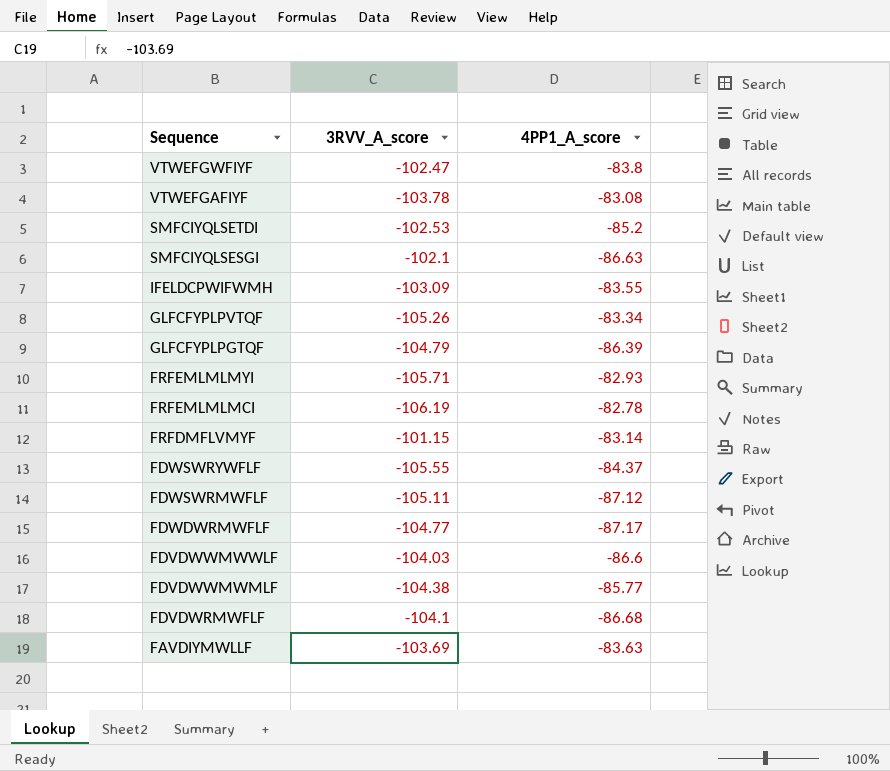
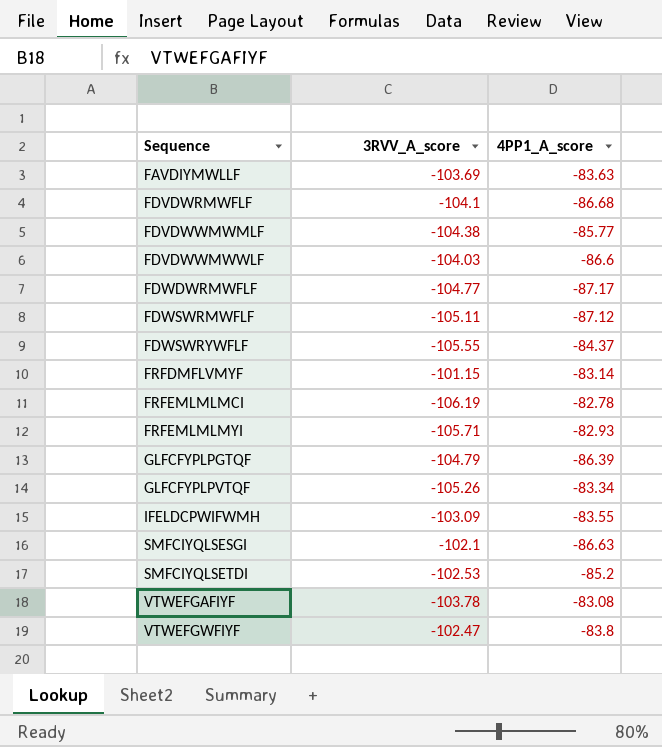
row order: Sequence descending -> Sequence ascending

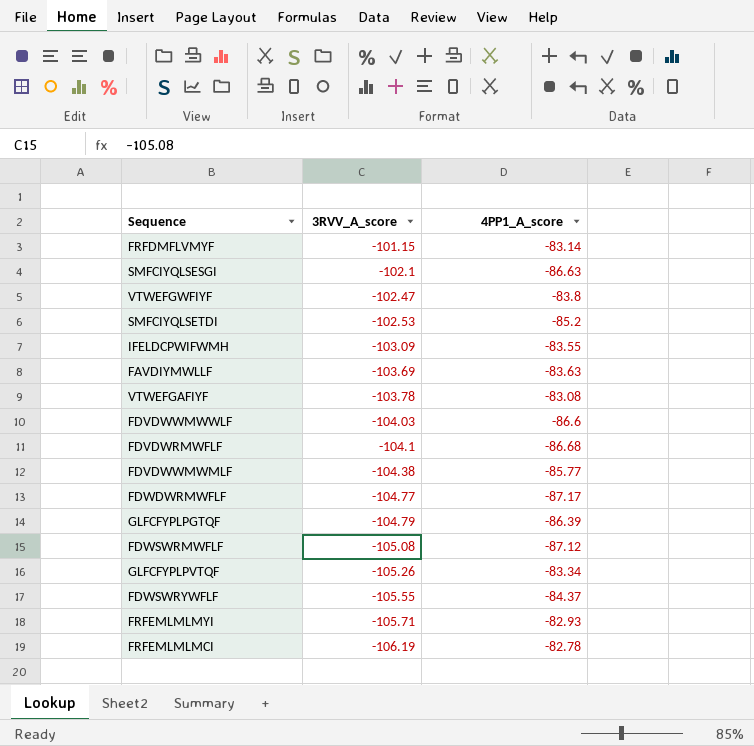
row order: Sequence ascending -> 3RVV_A_score descending
FDWSWRMWFLF | 3RVV_A_score: -105.11 -> -105.08

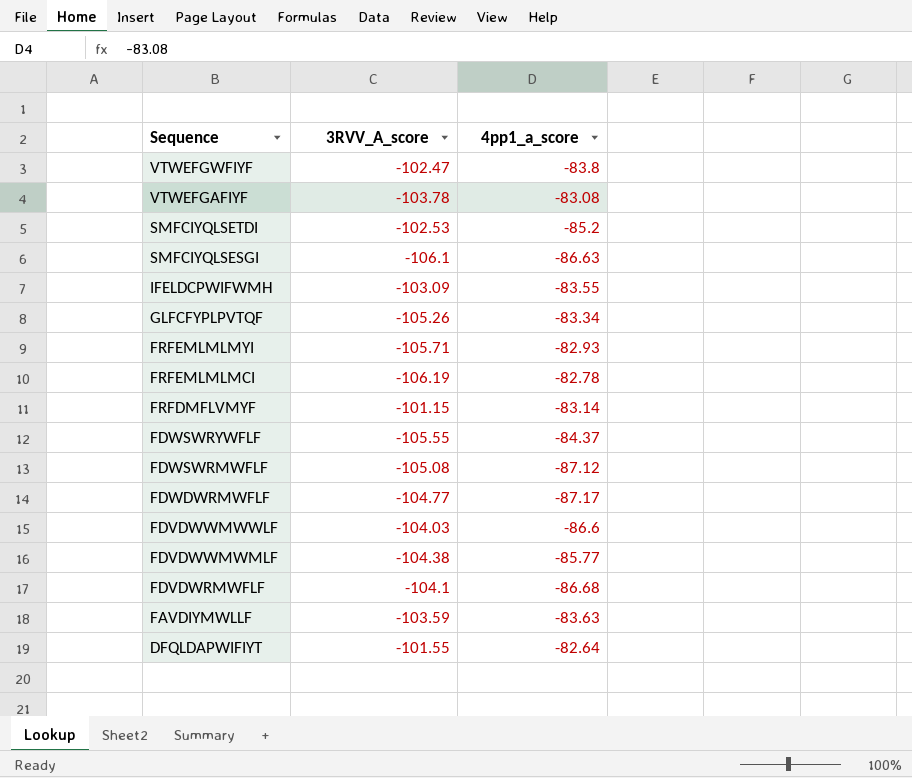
row order: 3RVV_A_score descending -> Sequence descending
column name: 4PP1_A_score -> 4pp1_a_score
row GLFCFYPLPGTQF: -104.79 | -86.39 -> none
SMFCIYQLSESGI | 3RVV_A_score: -102.1 -> -106.1
FAVDIYMWLLF | 3RVV_A_score: -103.69 -> -103.59
row DFQLDAPWIFIYT: none -> -101.55 | -82.64

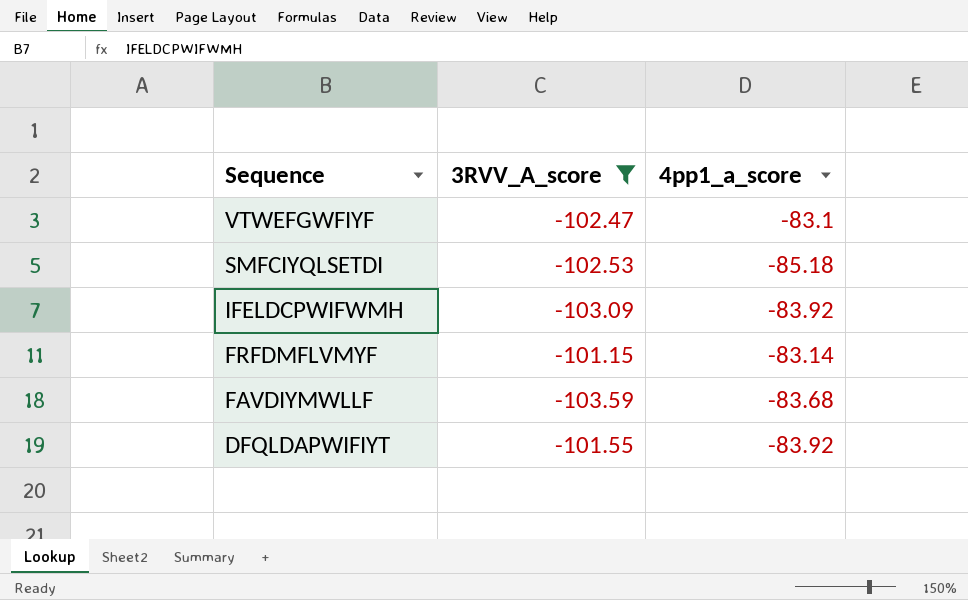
filter: none -> 3RVV_A_score >= -103.59
VTWEFGWFIYF | 4pp1_a_score: -83.8 -> -83.1
SMFCIYQLSETDI | 4pp1_a_score: -85.2 -> -85.18
IFELDCPWIFWMH | 4pp1_a_score: -83.55 -> -83.92
FAVDIYMWLLF | 4pp1_a_score: -83.63 -> -83.68
DFQLDAPWIFIYT | 4pp1_a_score: -82.64 -> -83.92

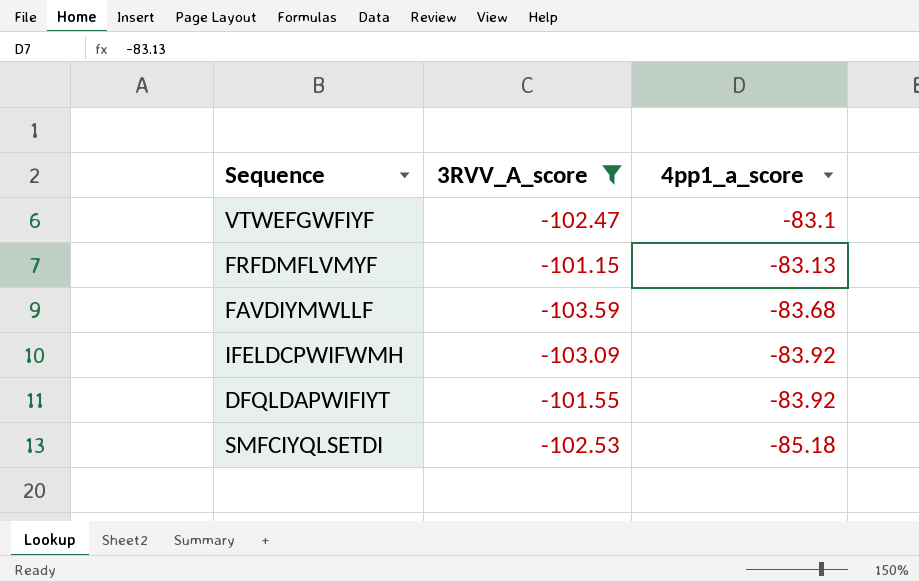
row order: Sequence descending -> 4pp1_a_score descending
FRFDMFLVMYF | 4pp1_a_score: -83.14 -> -83.13

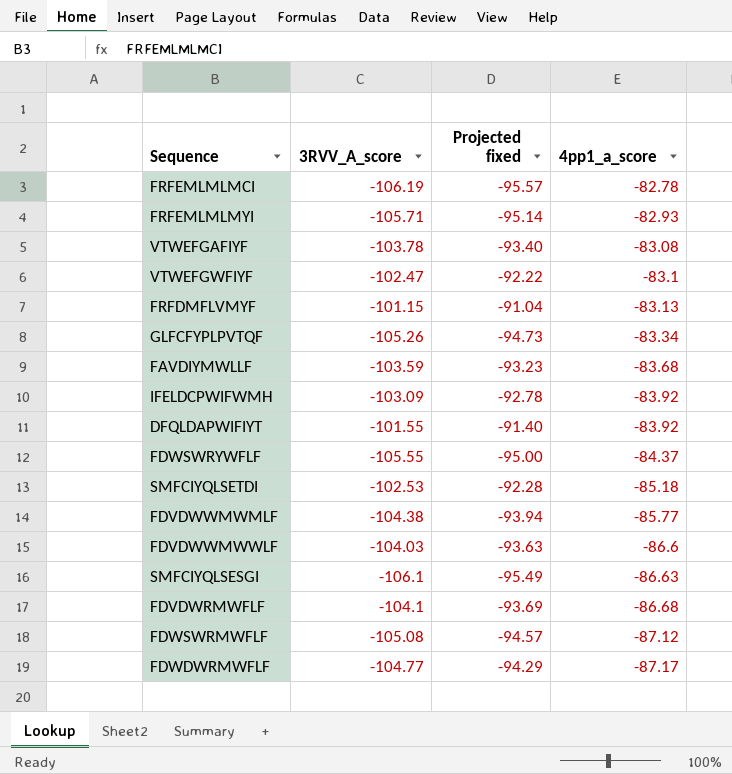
filter: 3RVV_A_score >= -103.59 -> none
column Projected fixed | formula: none -> [3RVV_A_score] * 0.9

